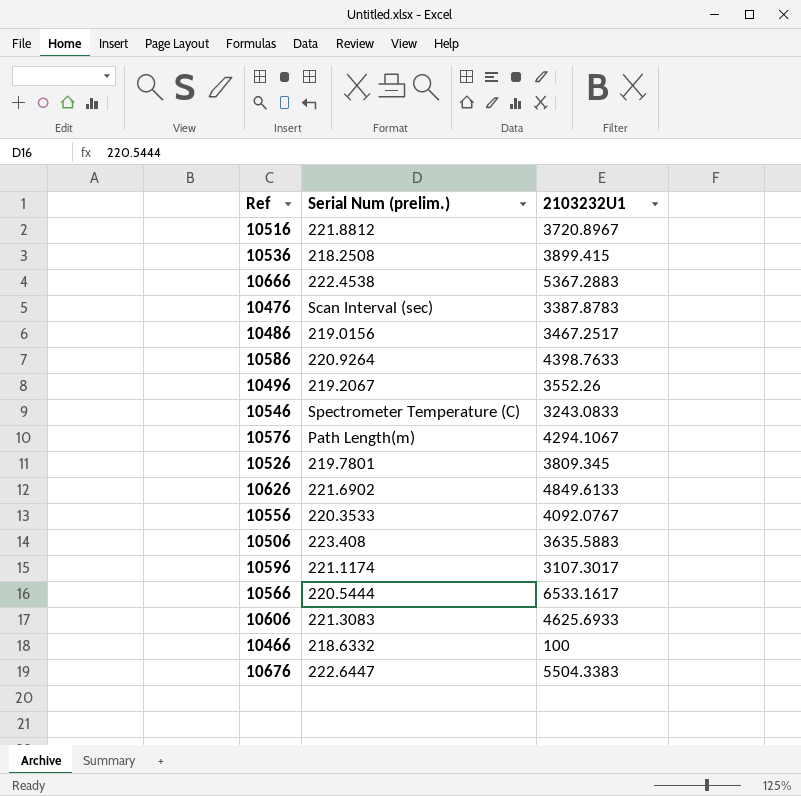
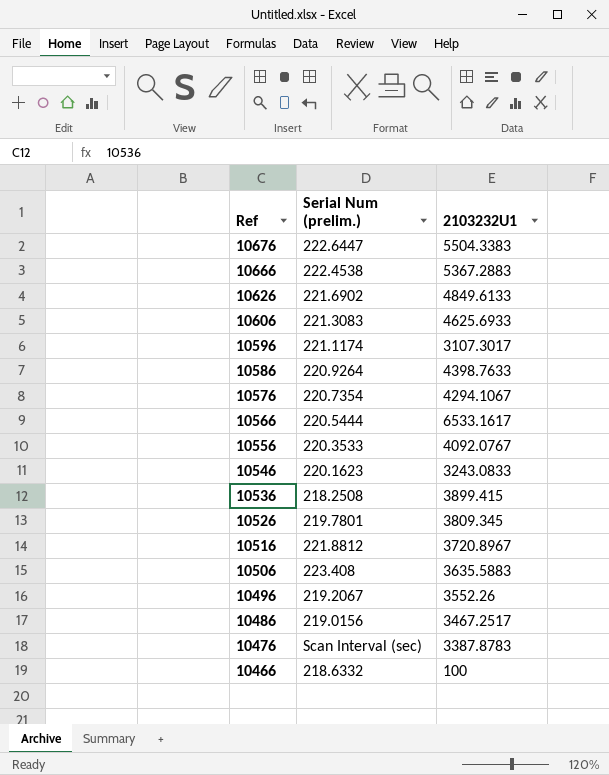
row order: none -> Ref descending
10576 | Serial Num (prelim.): Path Length(m) -> 220.7354
10546 | Serial Num (prelim.): Spectrometer Temperature (C) -> 220.1623

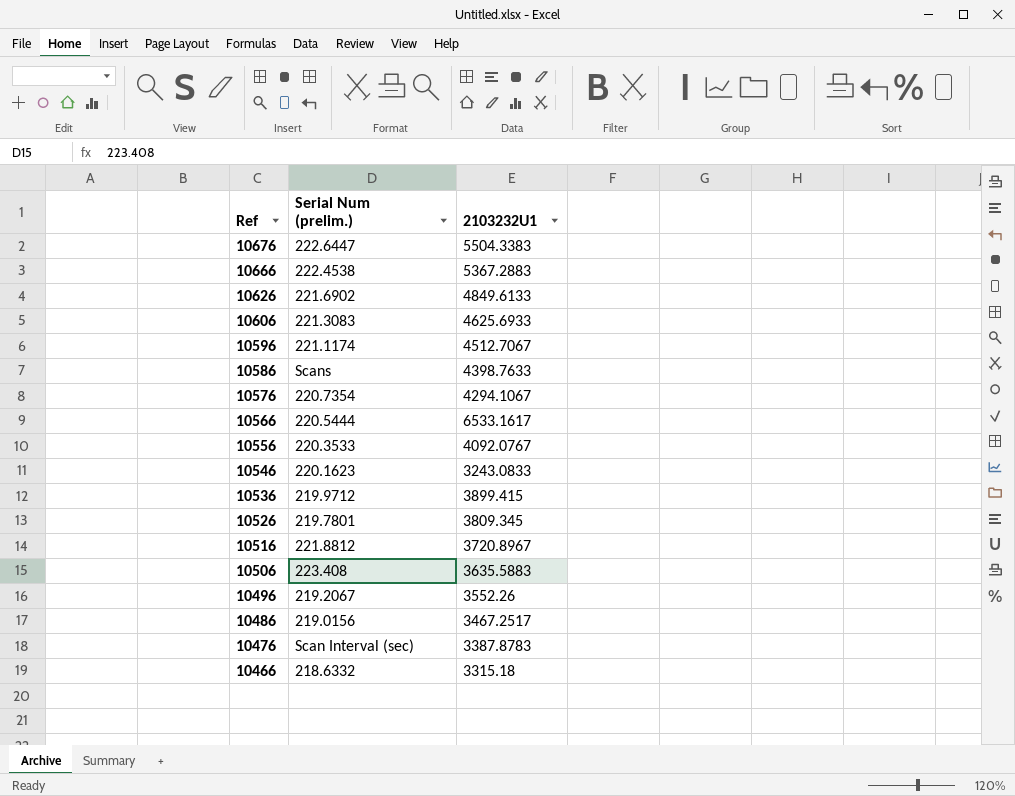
10596 | 2103232U1: 3107.3017 -> 4512.7067
10586 | Serial Num (prelim.): 220.9264 -> Scans
10536 | Serial Num (prelim.): 218.2508 -> 219.9712
10466 | 2103232U1: 100 -> 3315.18

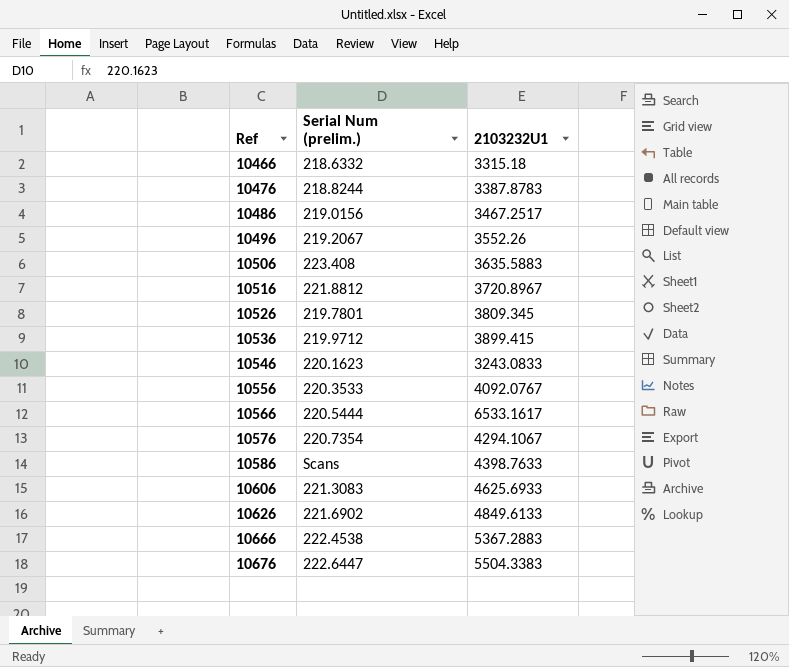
row order: Ref descending -> Ref ascending
row 10596: 221.1174 | 4512.7067 -> none
10476 | Serial Num (prelim.): Scan Interval (sec) -> 218.8244

